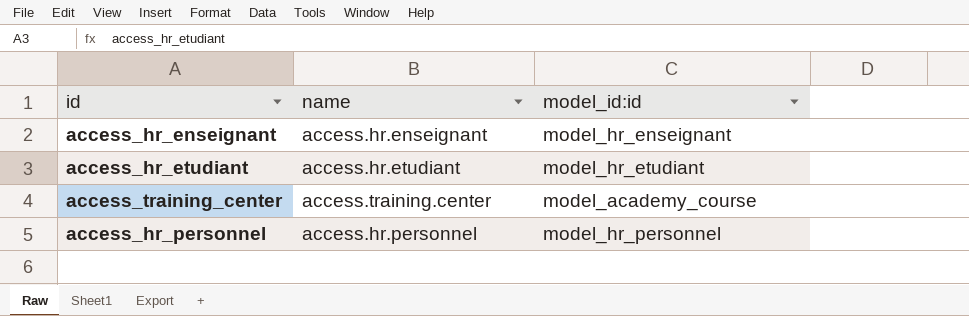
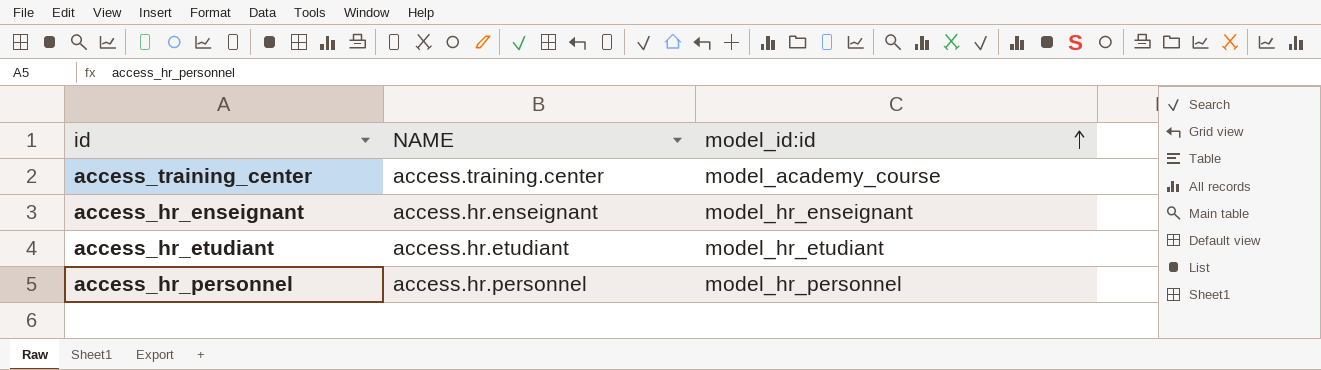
row order: none -> model_id:id ascending
column name: name -> NAME

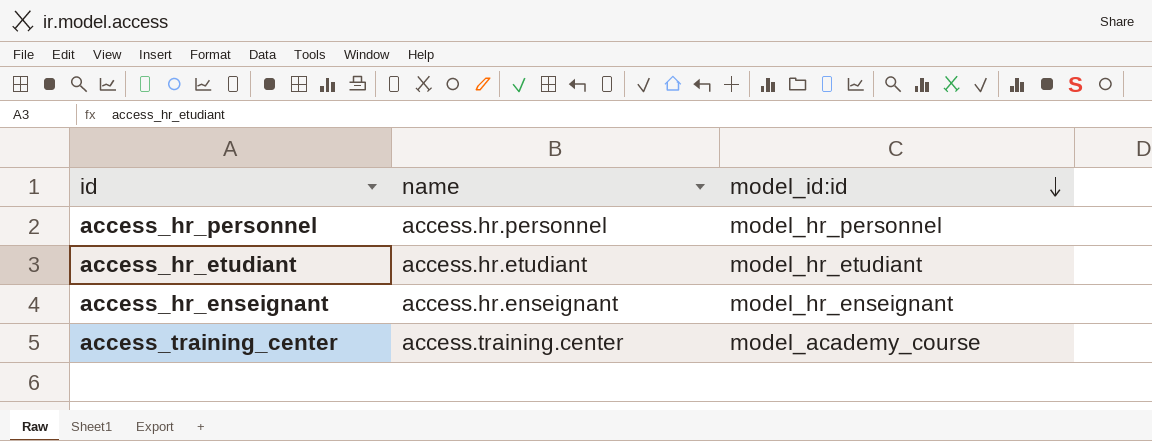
row order: model_id:id ascending -> model_id:id descending
column name: NAME -> name

